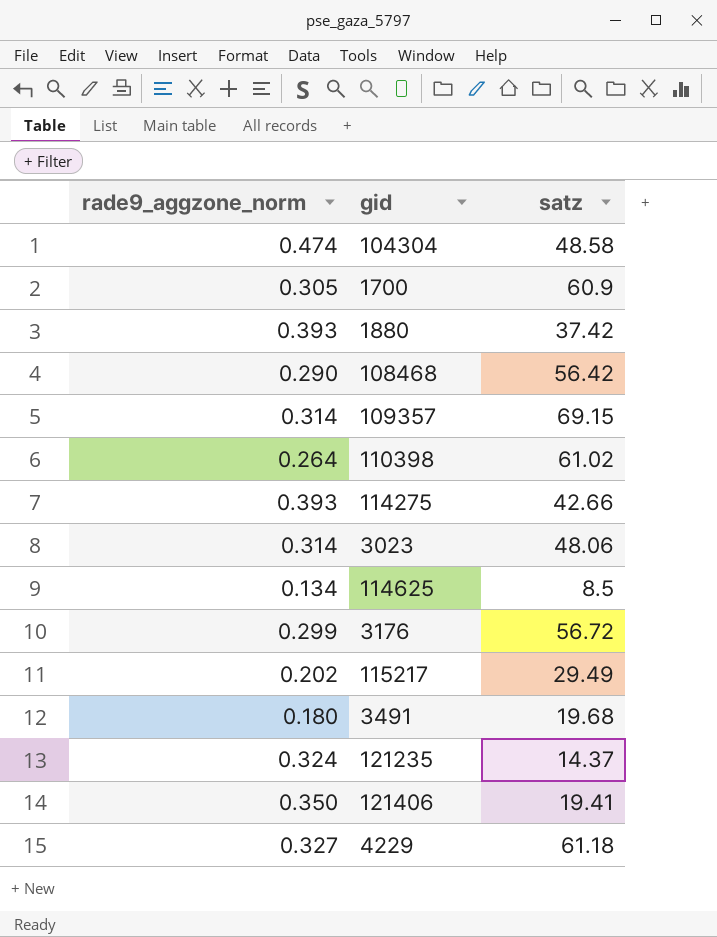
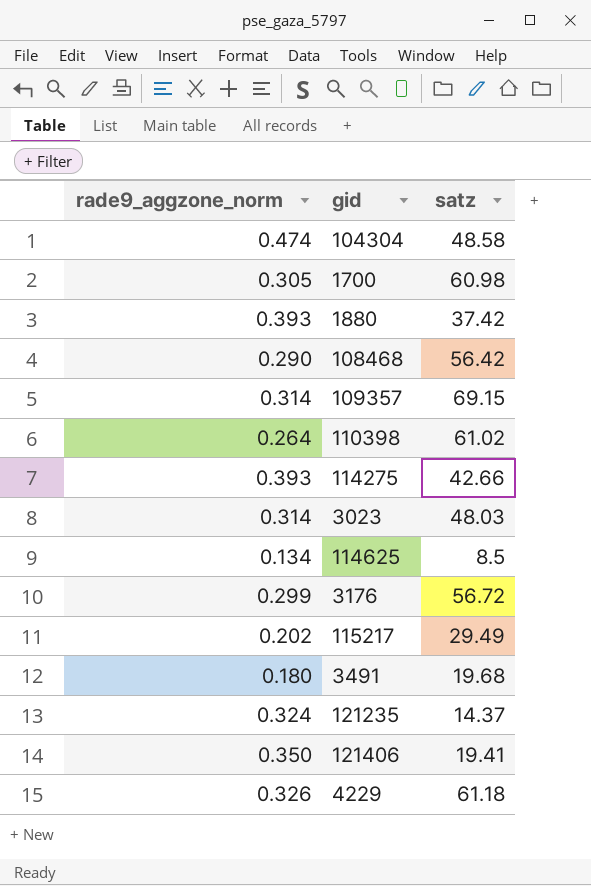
1700 | satz: 60.9 -> 60.98
3023 | satz: 48.06 -> 48.03
4229 | rade9_aggzone_norm: 0.327 -> 0.326

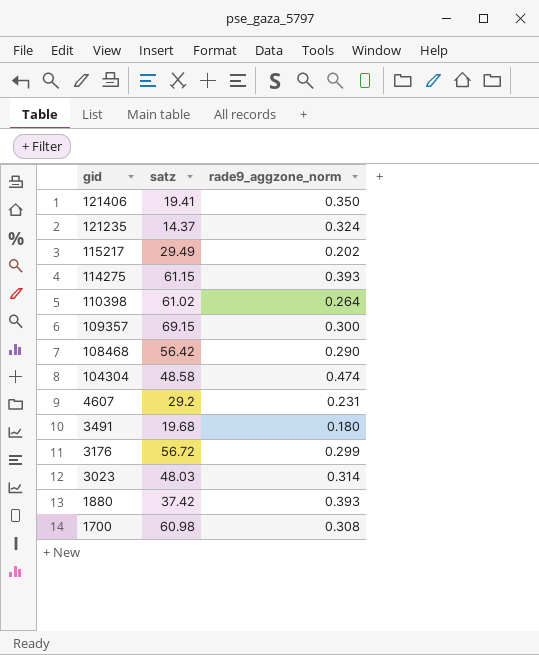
row order: none -> gid descending
column rade9_aggzone_norm | position: 1 -> 3
row 114625: 0.134 | 8.5 -> none
row 4229: 0.326 | 61.18 -> none
114275 | satz: 42.66 -> 61.15
109357 | rade9_aggzone_norm: 0.314 -> 0.300
row 4607: none -> 29.2 | 0.231
1700 | rade9_aggzone_norm: 0.305 -> 0.308

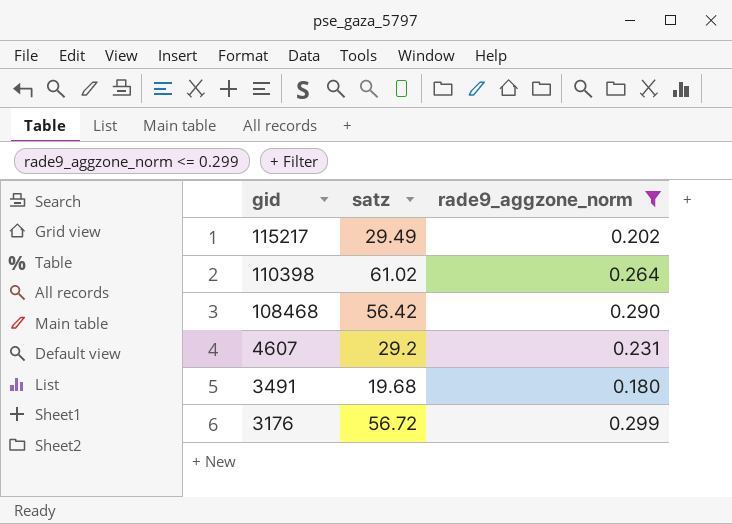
filter: none -> rade9_aggzone_norm <= 0.299

